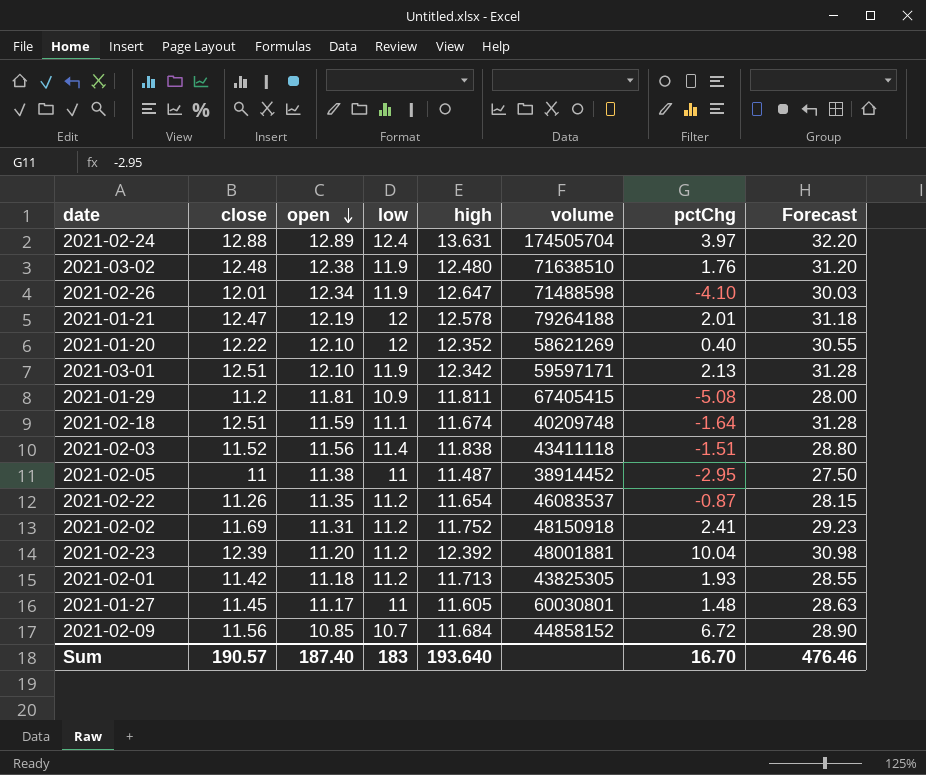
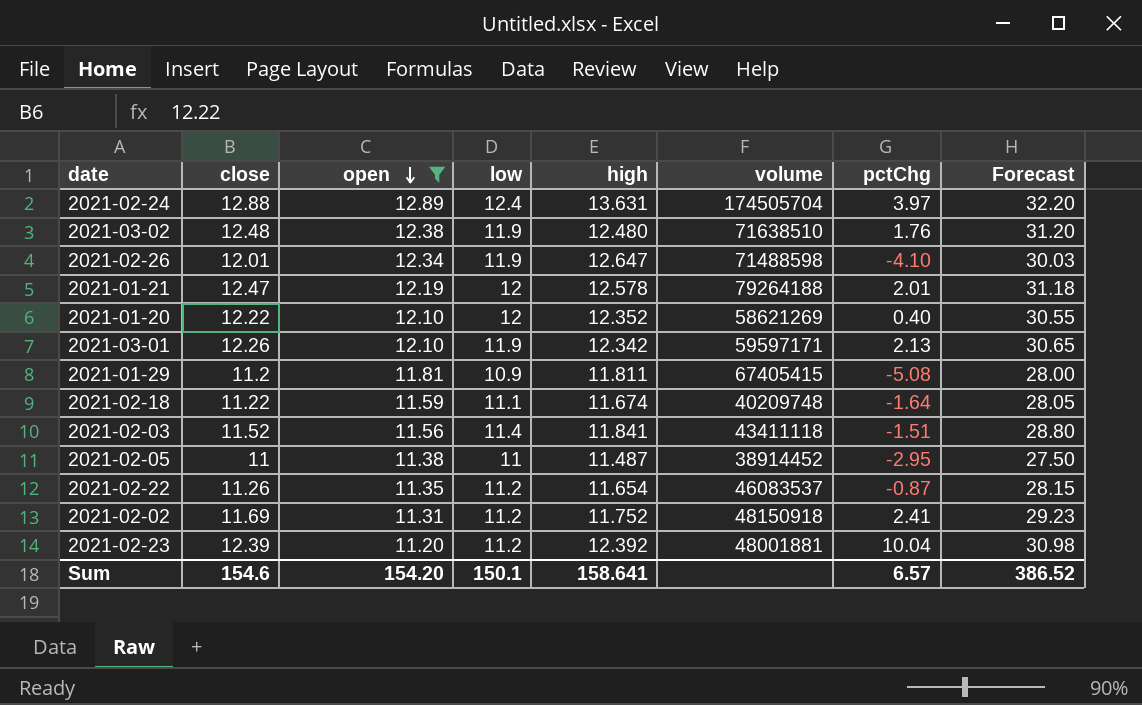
filter: none -> open >= 11.20
2021-03-01 | close: 12.51 -> 12.26
2021-03-01 | Forecast: 31.28 -> 30.65
2021-02-18 | close: 12.51 -> 11.22
2021-02-18 | Forecast: 31.28 -> 28.05
2021-02-03 | high: 11.838 -> 11.841
Sum | close: 190.57 -> 154.6
Sum | open: 187.40 -> 154.20
Sum | low: 183 -> 150.1
Sum | high: 193.640 -> 158.641
Sum | pctChg: 16.70 -> 6.57
Sum | Forecast: 476.46 -> 386.52

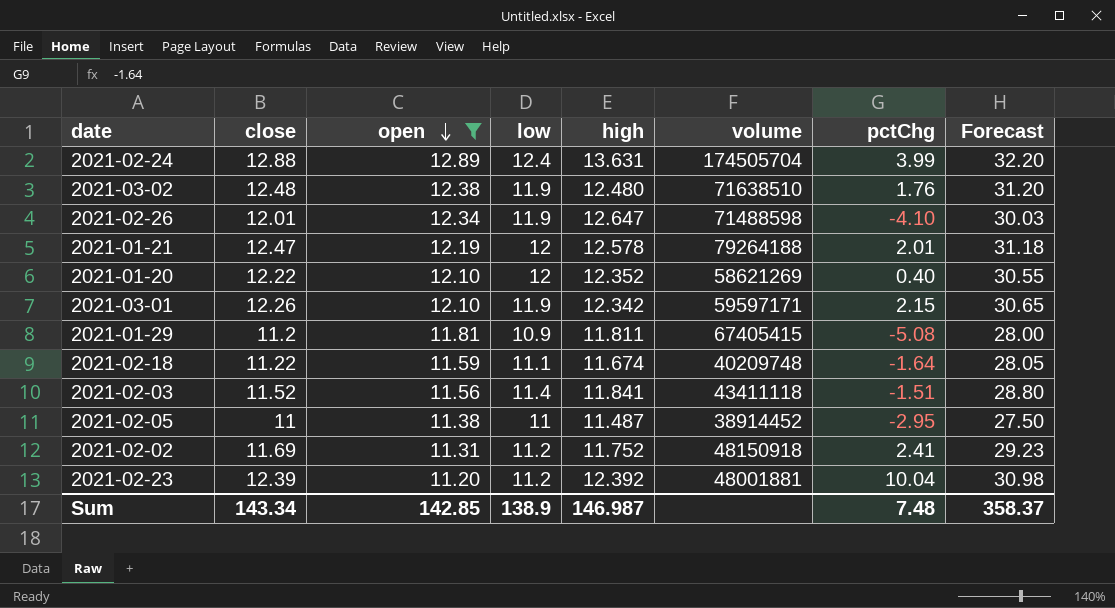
row 2021-02-22: 11.26 | 11.35 | 11.2 | 11.654 | 46083537 | -0.87 | 28.15 -> none
2021-02-24 | pctChg: 3.97 -> 3.99
2021-03-01 | pctChg: 2.13 -> 2.15
Sum | close: 154.6 -> 143.34
Sum | open: 154.20 -> 142.85
Sum | low: 150.1 -> 138.9
Sum | high: 158.641 -> 146.987
Sum | pctChg: 6.57 -> 7.48
Sum | Forecast: 386.52 -> 358.37

